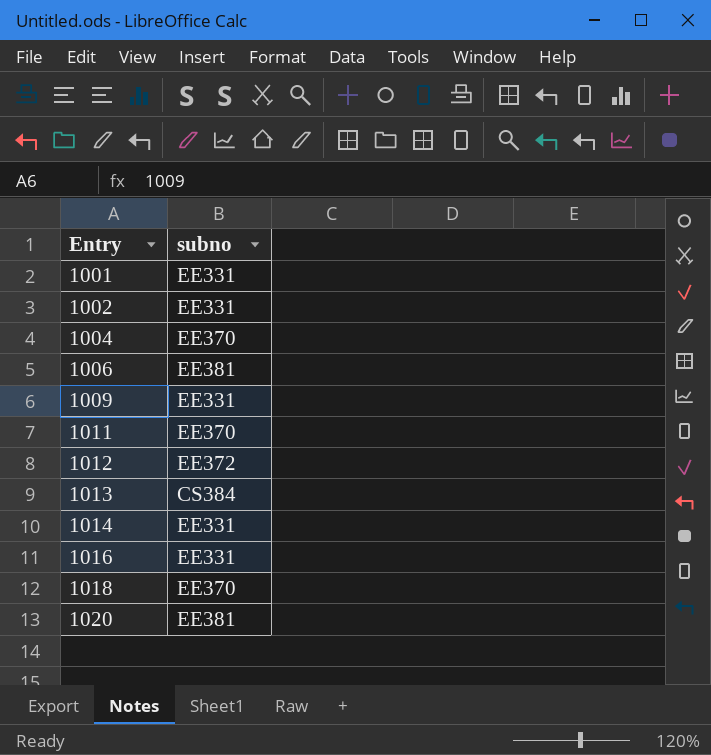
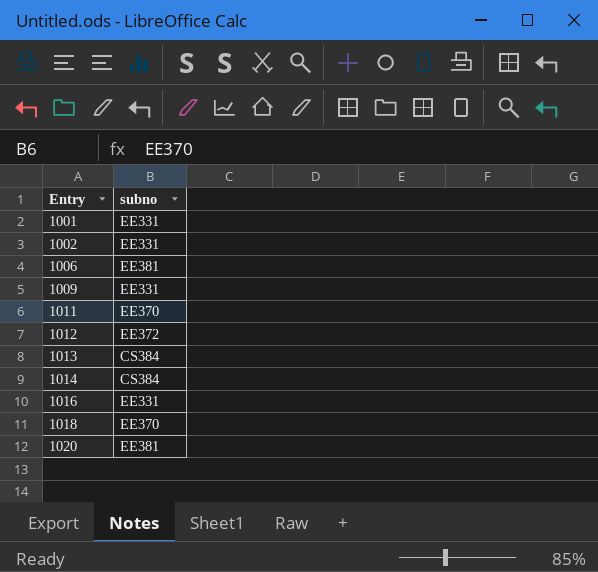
row 1004: EE370 -> none
1014 | subno: EE331 -> CS384

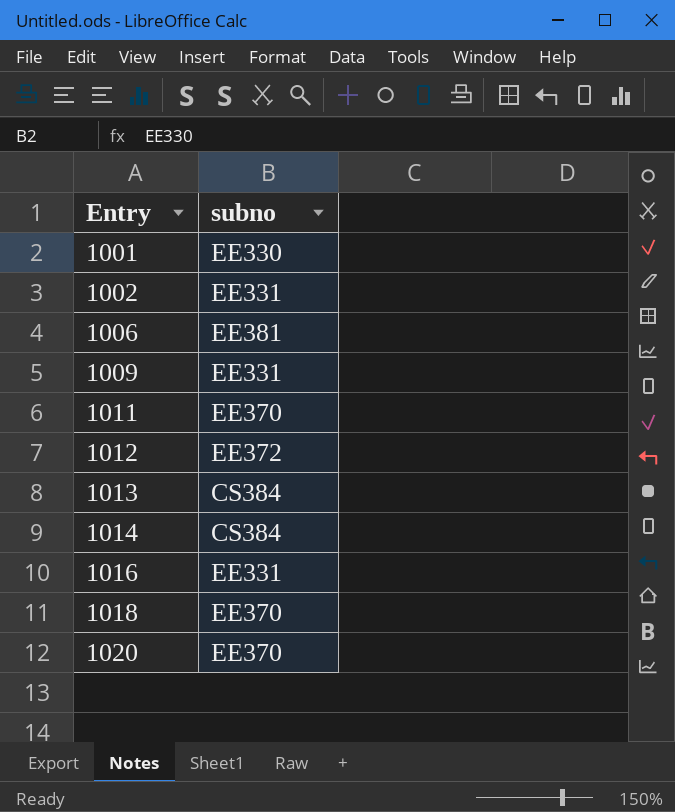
1001 | subno: EE331 -> EE330
1020 | subno: EE381 -> EE370

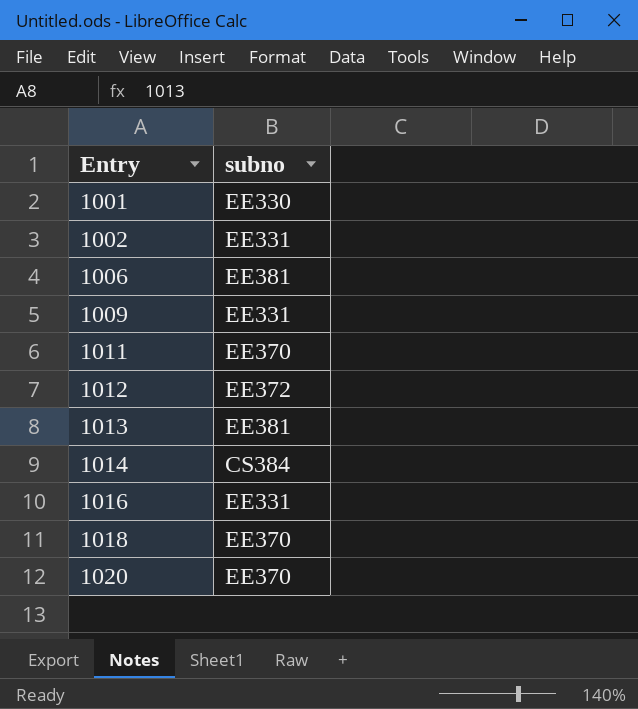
1013 | subno: CS384 -> EE381

